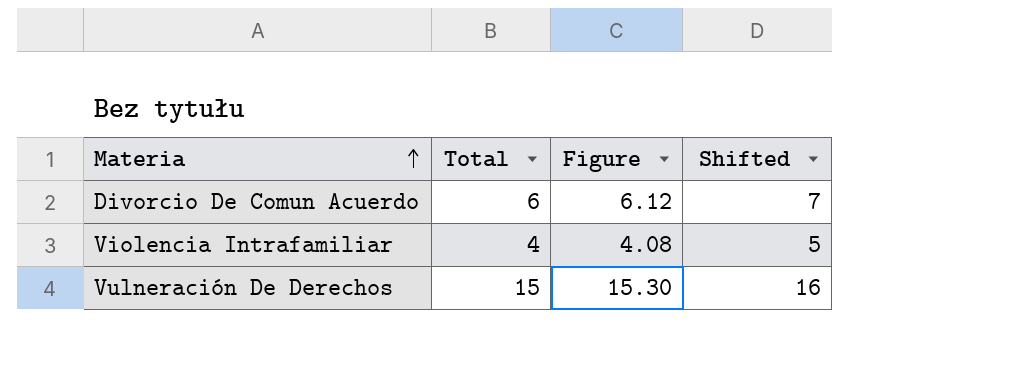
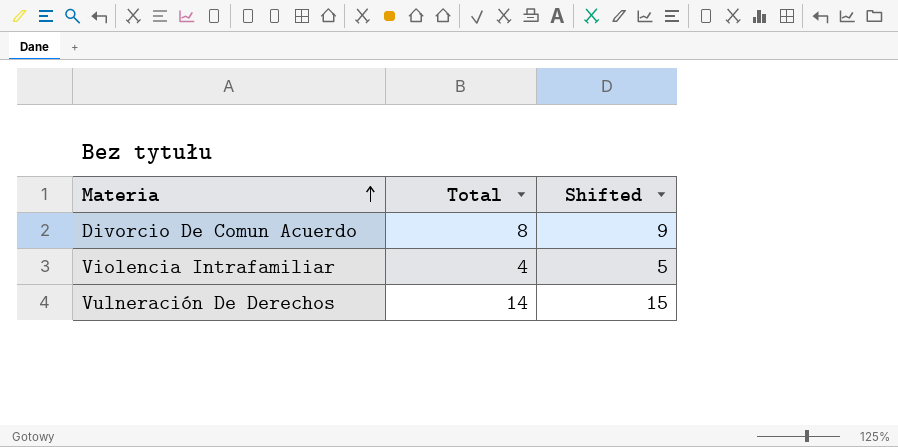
column Figure | formula: [Total] * 1.02 -> none
Divorcio De Comun Acuerdo | Total: 6 -> 8
Divorcio De Comun Acuerdo | Shifted: 7 -> 9
Vulneración De Derechos | Total: 15 -> 14
Vulneración De Derechos | Shifted: 16 -> 15

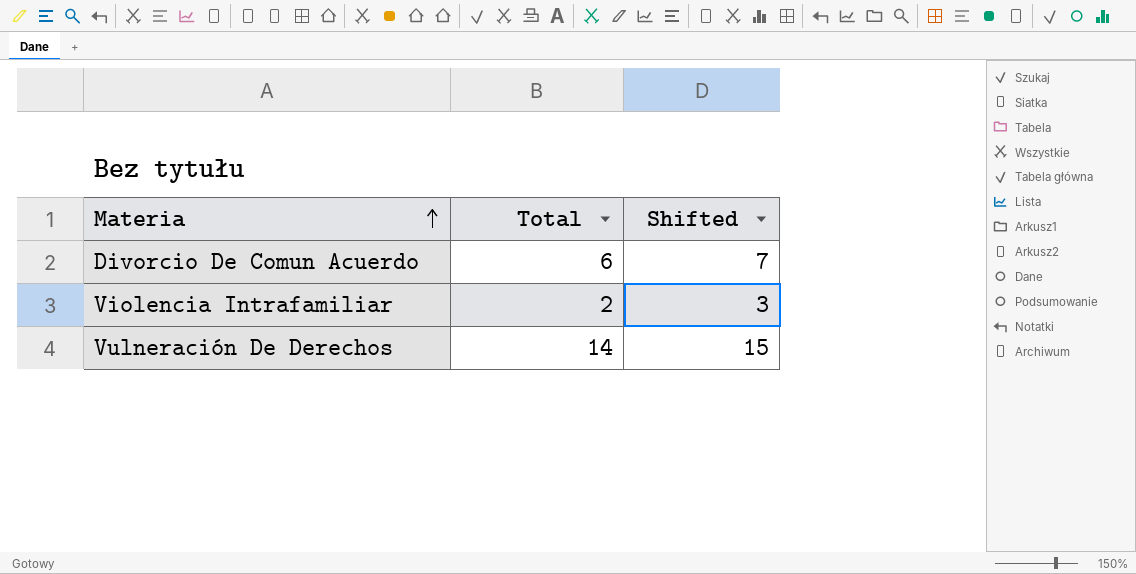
Divorcio De Comun Acuerdo | Total: 8 -> 6
Divorcio De Comun Acuerdo | Shifted: 9 -> 7
Violencia Intrafamiliar | Total: 4 -> 2
Violencia Intrafamiliar | Shifted: 5 -> 3

